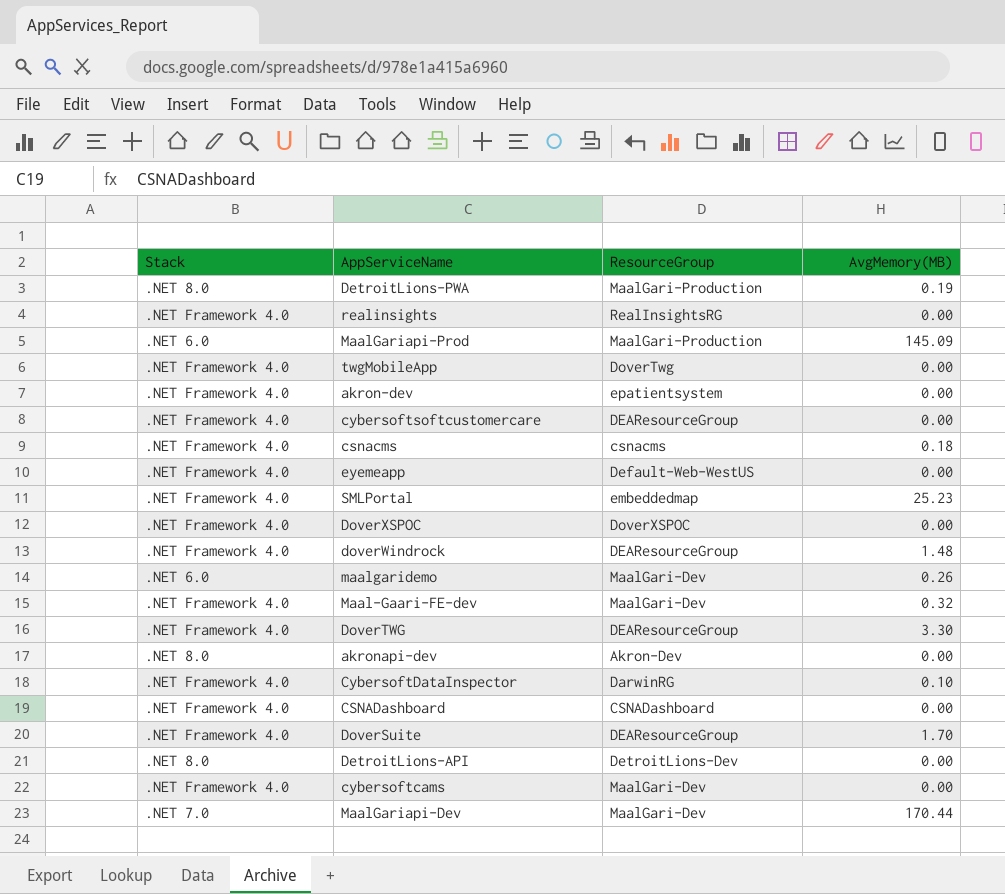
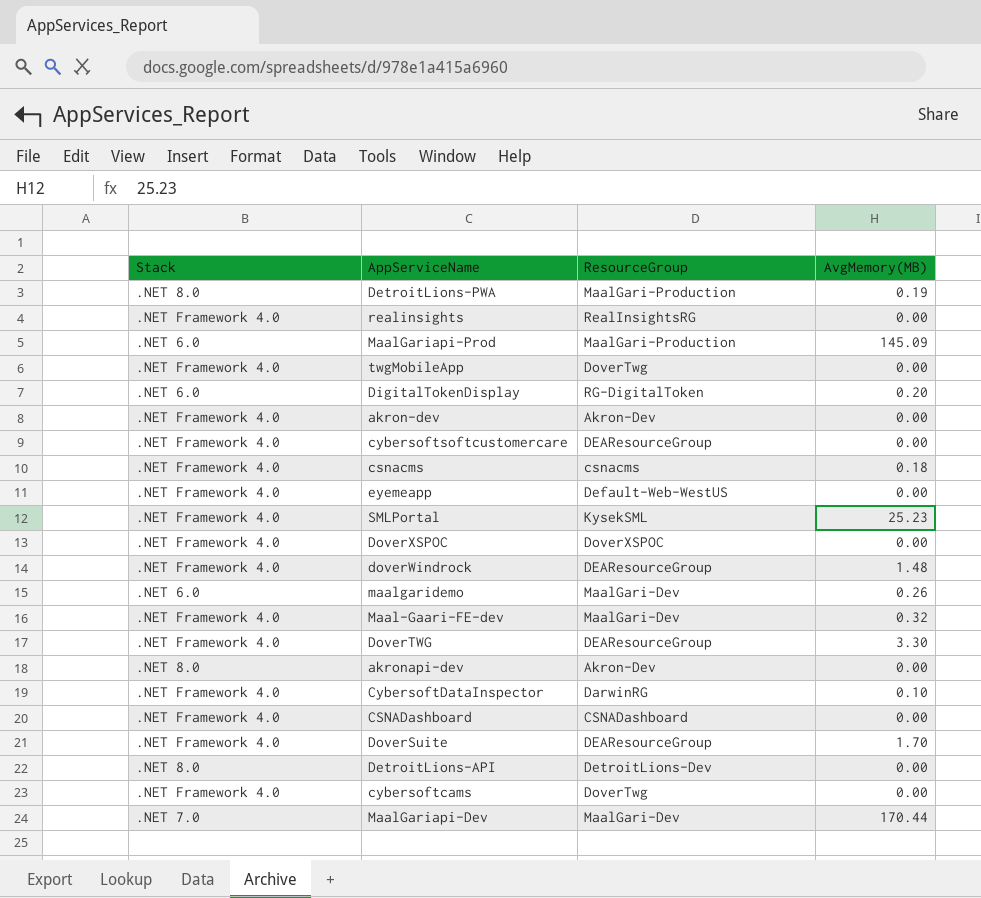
row DigitalTokenDisplay: none -> .NET 6.0 | RG-DigitalToken | 0.20
akron-dev | ResourceGroup: epatientsystem -> Akron-Dev
SMLPortal | ResourceGroup: embeddedmap -> KysekSML
cybersoftcams | ResourceGroup: MaalGari-Dev -> DoverTwg

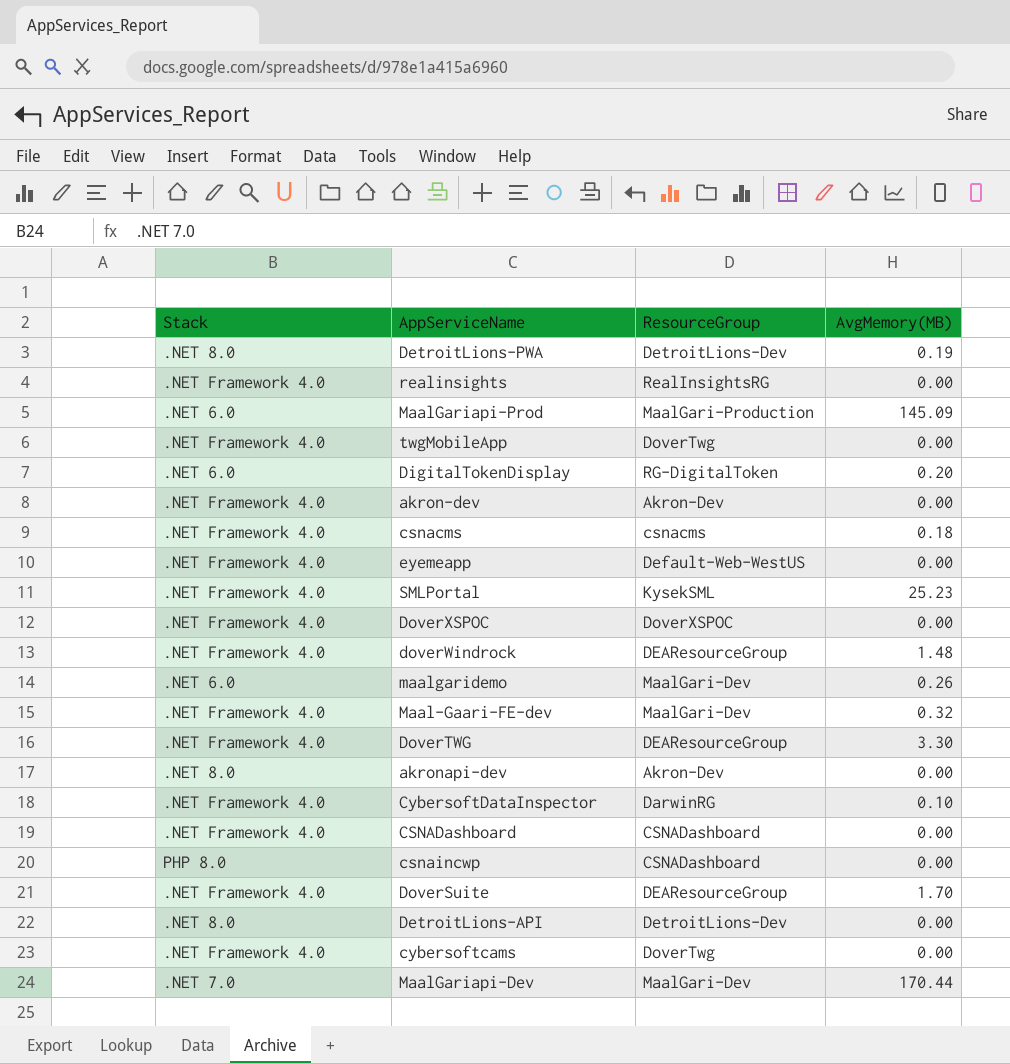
row cybersoftsoftcustomercare: .NET Framework 4.0 | DEAResourceGroup | 0.00 -> none
DetroitLions-PWA | ResourceGroup: MaalGari-Production -> DetroitLions-Dev
row csnaincwp: none -> PHP 8.0 | CSNADashboard | 0.00

